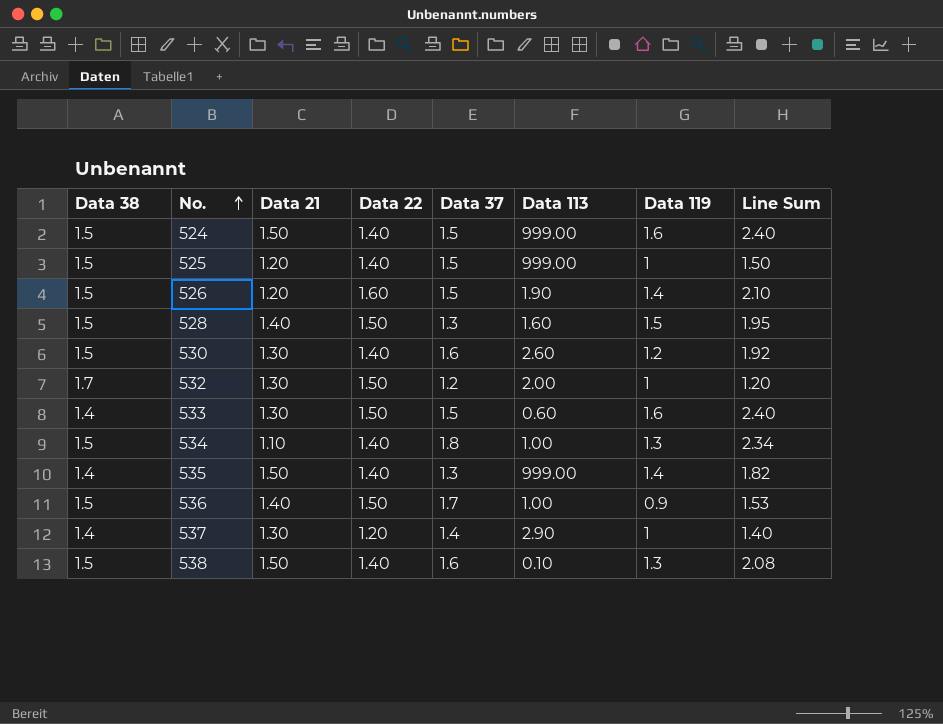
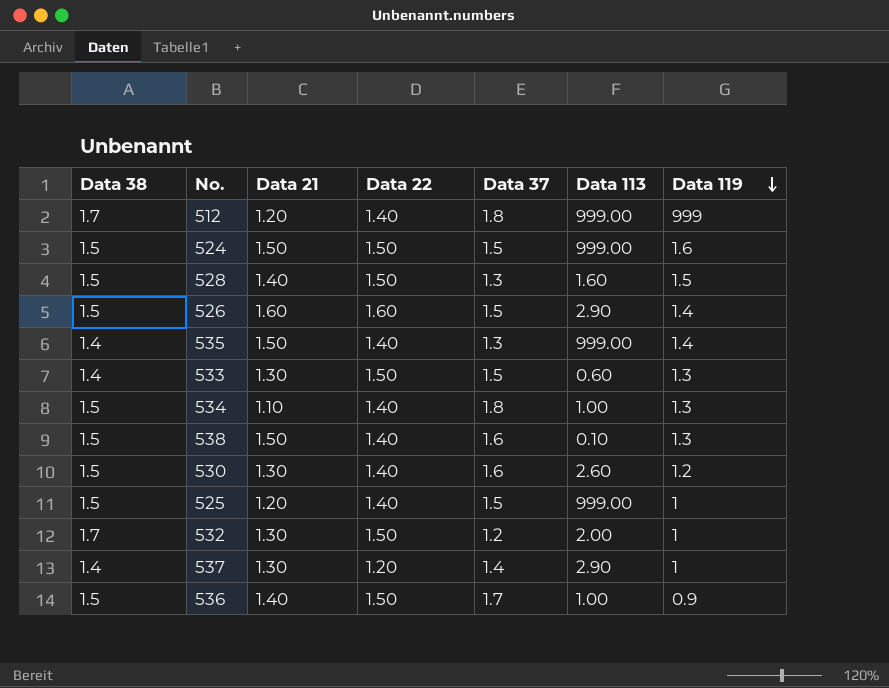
row order: No. ascending -> Data 119 descending
column Line Sum | formula: [Data 37] * [Data 119] -> none
row 512: none -> 1.7 | 1.20 | 1.40 | 1.8 | 999.00 | 999
524 | Data 22: 1.40 -> 1.50
526 | Data 21: 1.20 -> 1.60
526 | Data 113: 1.90 -> 2.90
533 | Data 119: 1.6 -> 1.3

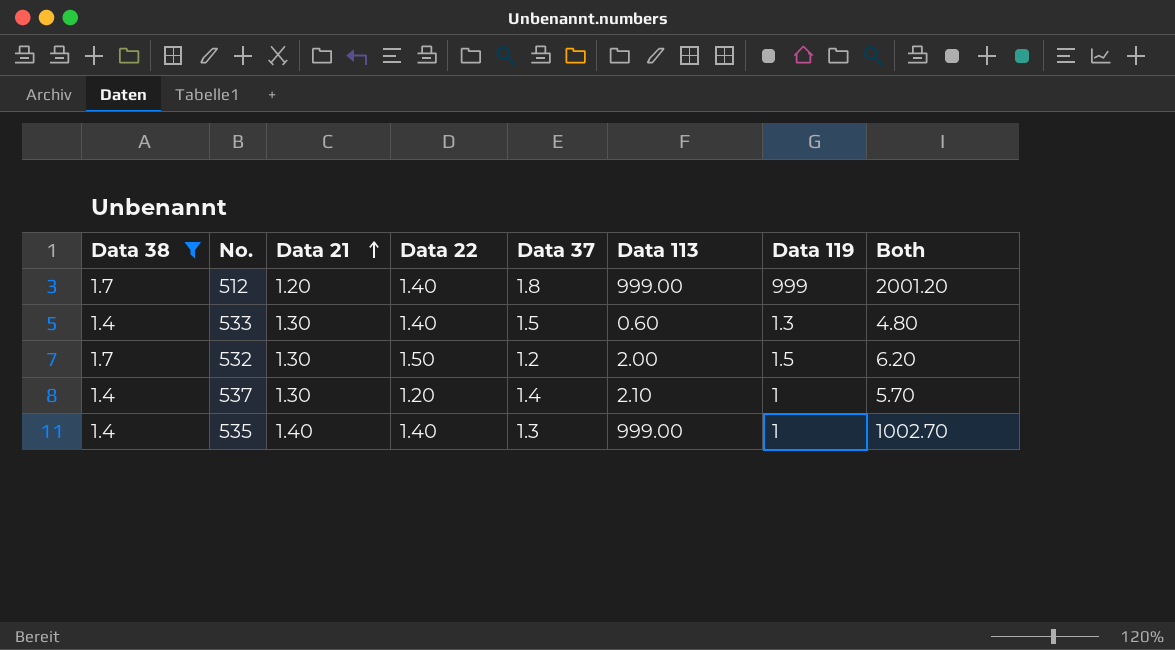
filter: none -> Data 38 != 1.5
row order: Data 119 descending -> Data 21 ascending
column Both | formula: none -> [Data 22] + [Data 37] + [Data 113] + [Data 119]
533 | Data 22: 1.50 -> 1.40
532 | Data 119: 1 -> 1.5
537 | Data 113: 2.90 -> 2.10
535 | Data 21: 1.50 -> 1.40
535 | Data 119: 1.4 -> 1

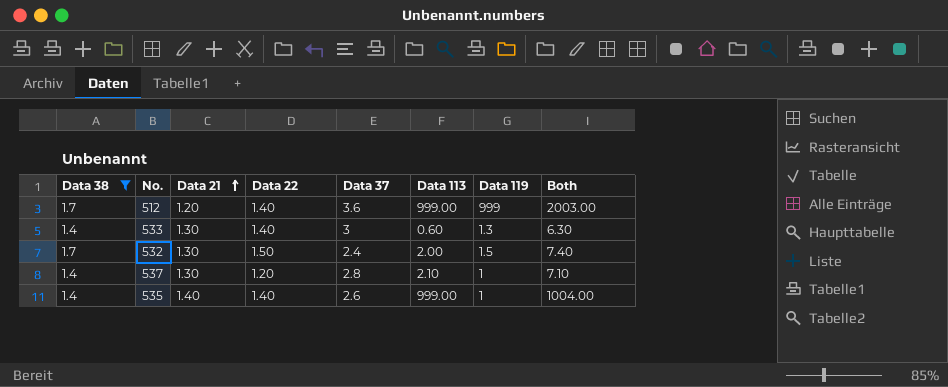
512 | Data 37: 1.8 -> 3.6
512 | Both: 2001.20 -> 2003.00
533 | Data 37: 1.5 -> 3
533 | Both: 4.80 -> 6.30
532 | Data 37: 1.2 -> 2.4
532 | Both: 6.20 -> 7.40
537 | Data 37: 1.4 -> 2.8
537 | Both: 5.70 -> 7.10
535 | Data 37: 1.3 -> 2.6
535 | Both: 1002.70 -> 1004.00

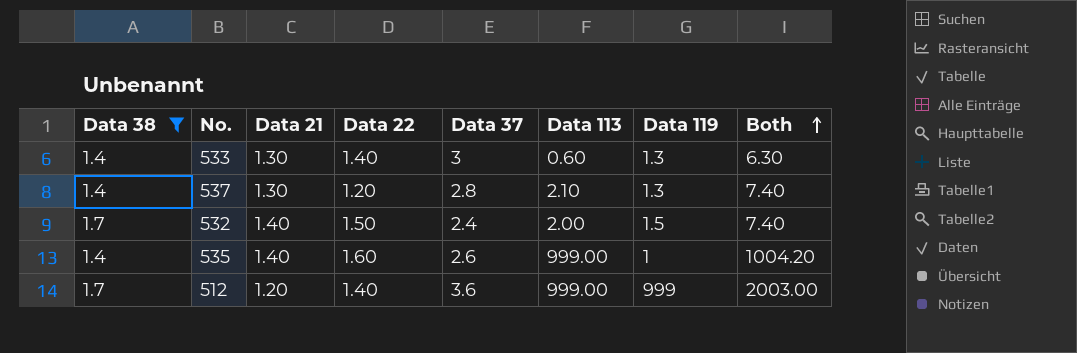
row order: Data 21 ascending -> Both ascending
537 | Data 119: 1 -> 1.3
537 | Both: 7.10 -> 7.40
532 | Data 21: 1.30 -> 1.40
535 | Data 22: 1.40 -> 1.60
535 | Both: 1004.00 -> 1004.20

